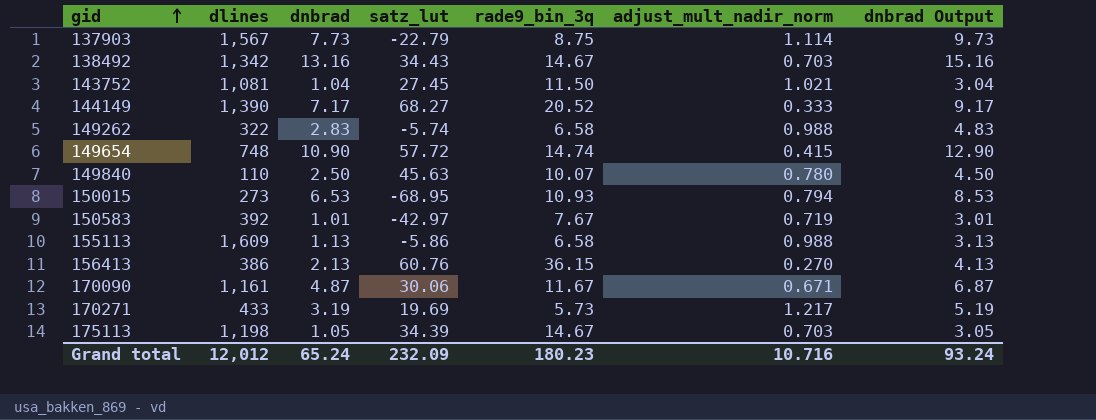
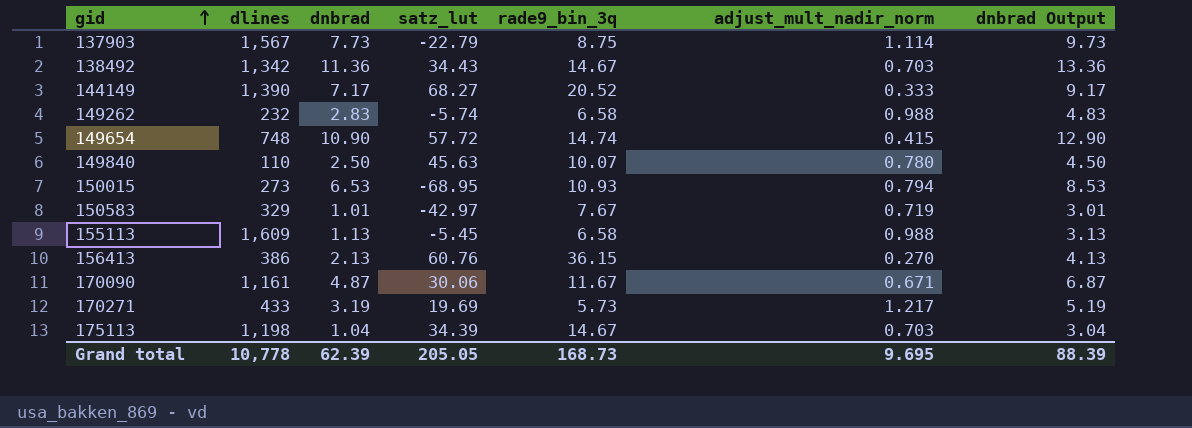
row 143752: 1,081 | 1.04 | 27.45 | 11.50 | 1.021 | 3.04 -> none
138492 | dnbrad: 13.16 -> 11.36
138492 | dnbrad Output: 15.16 -> 13.36
149262 | dlines: 322 -> 232
150583 | dlines: 392 -> 329
155113 | satz_lut: -5.86 -> -5.45
175113 | dnbrad: 1.05 -> 1.04
175113 | dnbrad Output: 3.05 -> 3.04
Grand total | dlines: 12,012 -> 10,778
Grand total | dnbrad: 65.24 -> 62.39
Grand total | satz_lut: 232.09 -> 205.05
Grand total | rade9_bin_3q: 180.23 -> 168.73
Grand total | adjust_mult_nadir_norm: 10.716 -> 9.695
Grand total | dnbrad Output: 93.24 -> 88.39

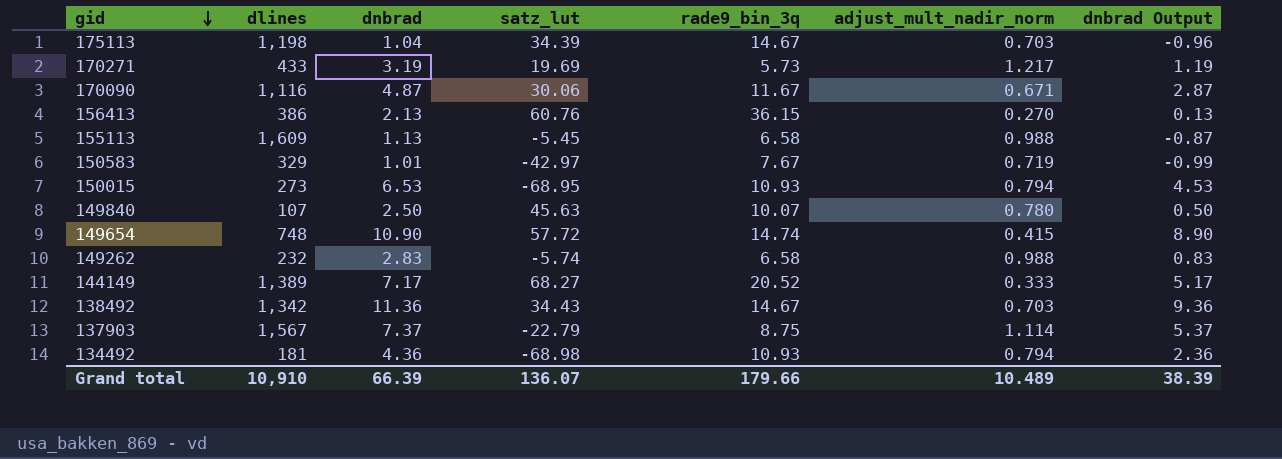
row order: gid ascending -> gid descending
column dnbrad Output | formula: [dnbrad] + 2 -> [dnbrad] - 2
170090 | dlines: 1,161 -> 1,116
149840 | dlines: 110 -> 107
144149 | dlines: 1,390 -> 1,389
137903 | dnbrad: 7.73 -> 7.37
row 134492: none -> 181 | 4.36 | -68.98 | 10.93 | 0.794 | 2.36
Grand total | dlines: 10,778 -> 10,910
Grand total | dnbrad: 62.39 -> 66.39
Grand total | satz_lut: 205.05 -> 136.07
Grand total | rade9_bin_3q: 168.73 -> 179.66
Grand total | adjust_mult_nadir_norm: 9.695 -> 10.489
Grand total | dnbrad Output: 88.39 -> 38.39

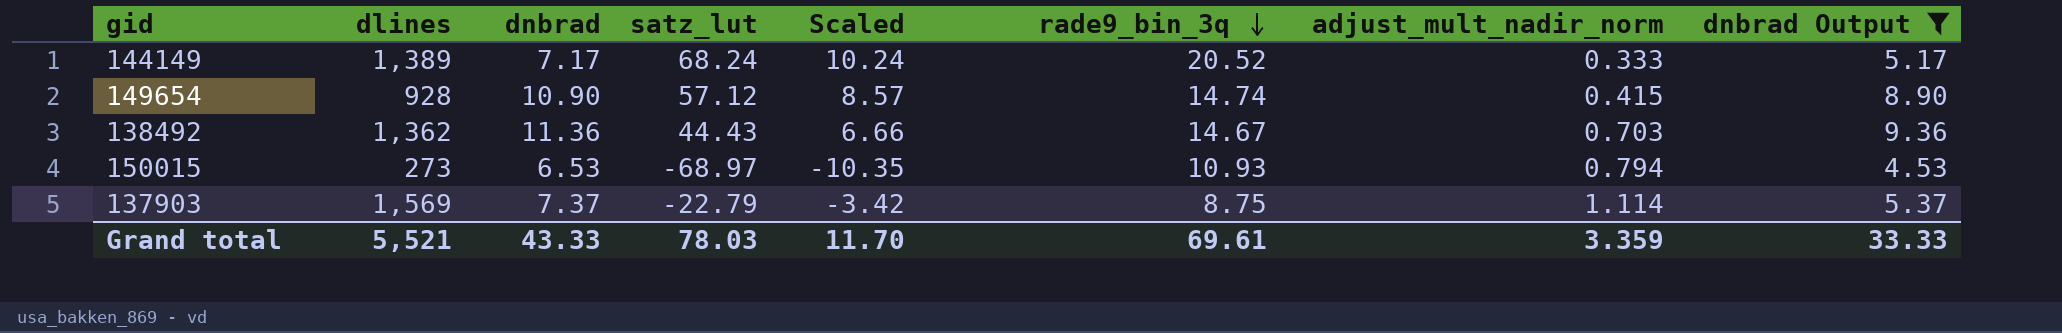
filter: none -> dnbrad Output >= 4.53
row order: gid descending -> rade9_bin_3q descending
column Scaled | formula: none -> [satz_lut] * 0.15
144149 | satz_lut: 68.27 -> 68.24
149654 | dlines: 748 -> 928
149654 | satz_lut: 57.72 -> 57.12
138492 | dlines: 1,342 -> 1,362
138492 | satz_lut: 34.43 -> 44.43
150015 | satz_lut: -68.95 -> -68.97
137903 | dlines: 1,567 -> 1,569
Grand total | dlines: 10,910 -> 5,521
Grand total | dnbrad: 66.39 -> 43.33
Grand total | satz_lut: 136.07 -> 78.03
Grand total | rade9_bin_3q: 179.66 -> 69.61
Grand total | adjust_mult_nadir_norm: 10.489 -> 3.359
Grand total | dnbrad Output: 38.39 -> 33.33

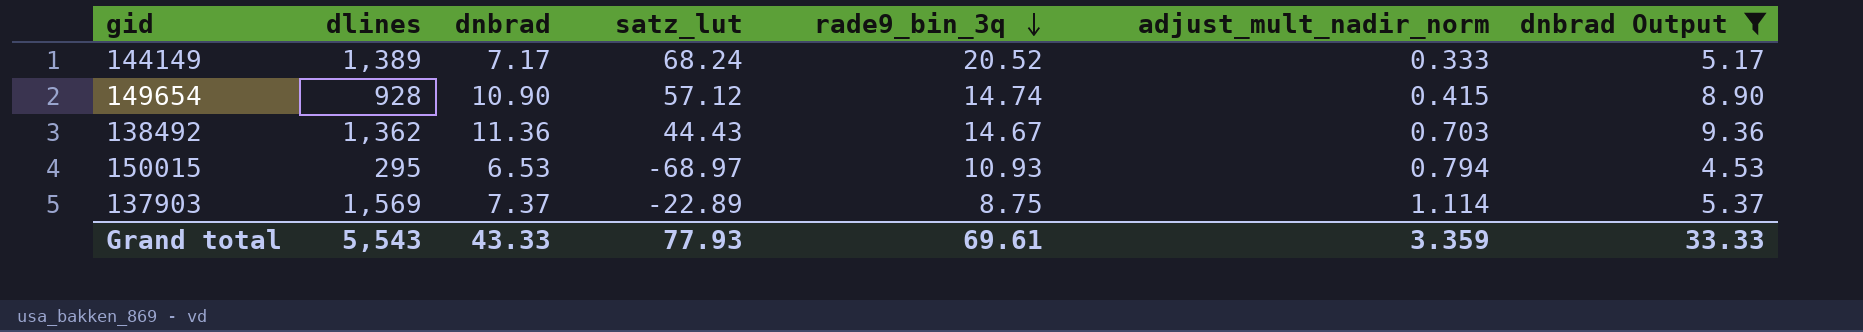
column Scaled | formula: [satz_lut] * 0.15 -> none
150015 | dlines: 273 -> 295
137903 | satz_lut: -22.79 -> -22.89
Grand total | dlines: 5,521 -> 5,543
Grand total | satz_lut: 78.03 -> 77.93

